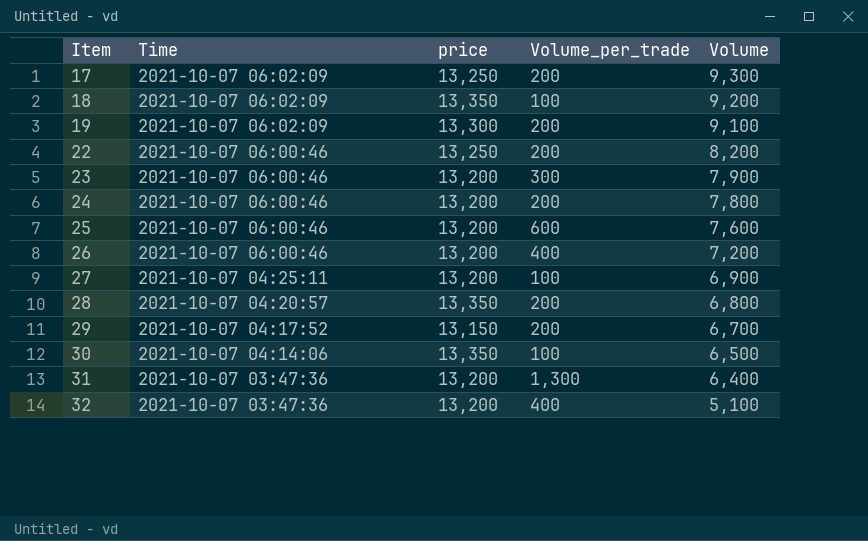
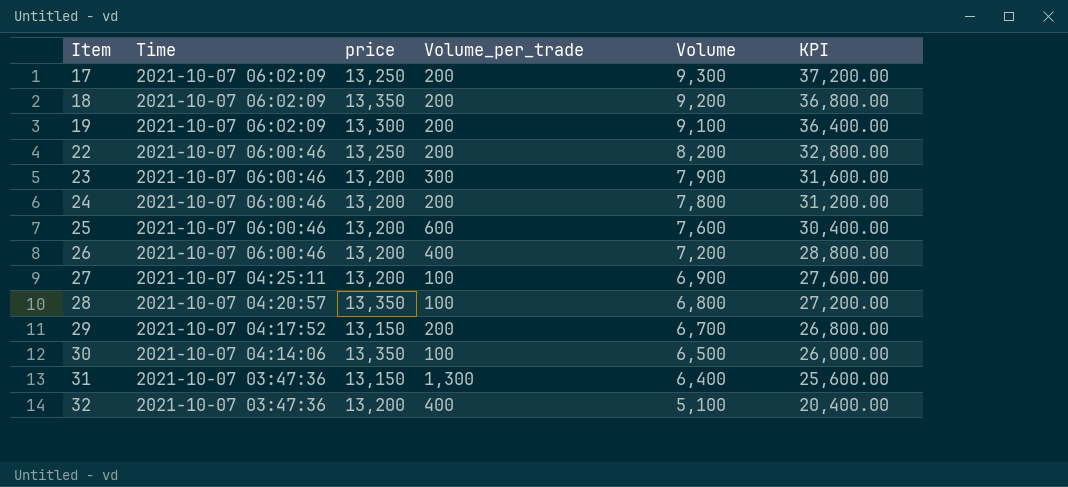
column KPI | formula: none -> [Volume] * 4
18 | Volume_per_trade: 100 -> 200
28 | Volume_per_trade: 200 -> 100
31 | price: 13,200 -> 13,150

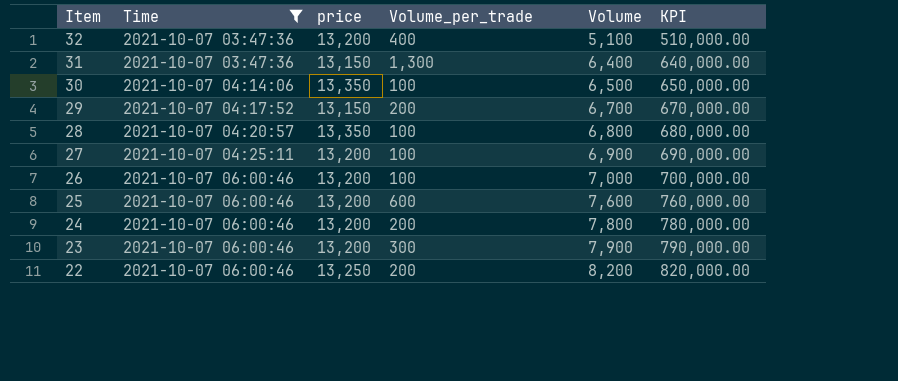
filter: none -> Time != 2021-10-07 06:02:09
row order: Item ascending -> Item descending
column KPI | formula: [Volume] * 4 -> [Volume] * 100
26 | Volume_per_trade: 400 -> 100
26 | Volume: 7,200 -> 7,000

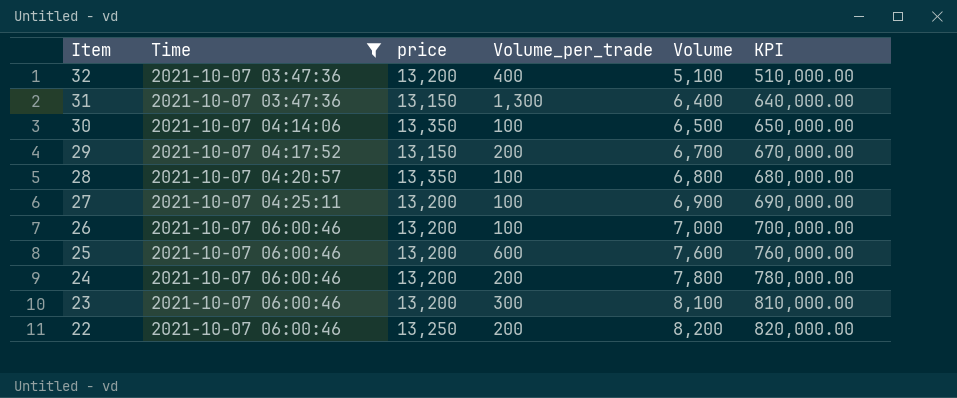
23 | Volume: 7,900 -> 8,100
23 | KPI: 790,000.00 -> 810,000.00

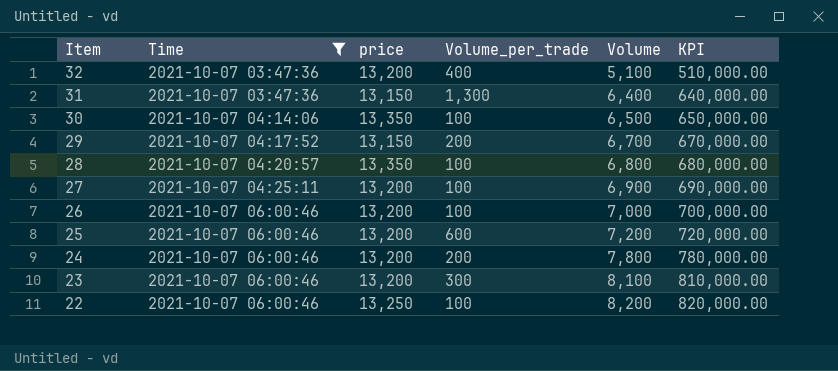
25 | Volume: 7,600 -> 7,200
25 | KPI: 760,000.00 -> 720,000.00
22 | Volume_per_trade: 200 -> 100

